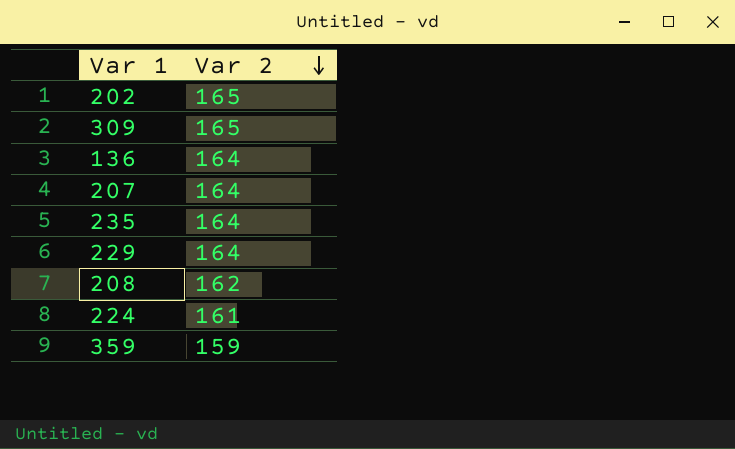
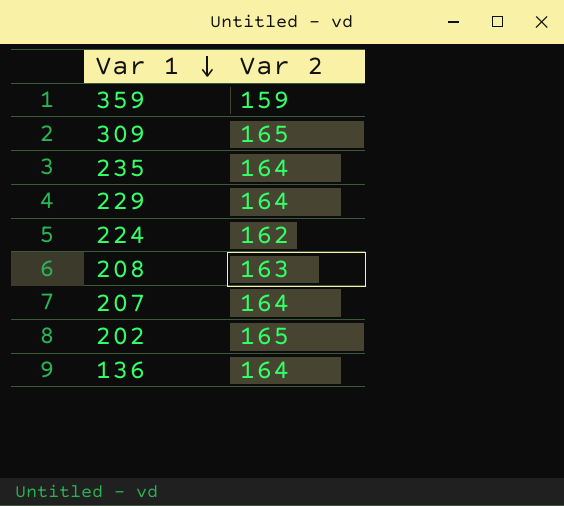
row order: Var 2 descending -> Var 1 descending
224 | Var 2: 161 -> 162
208 | Var 2: 162 -> 163

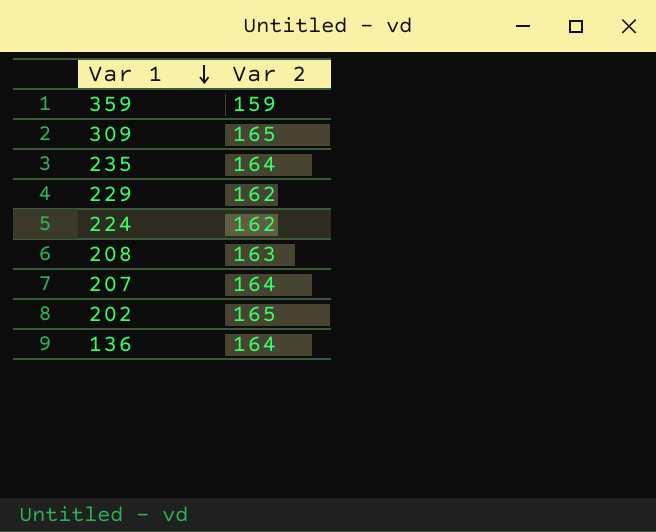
229 | Var 2: 164 -> 162

